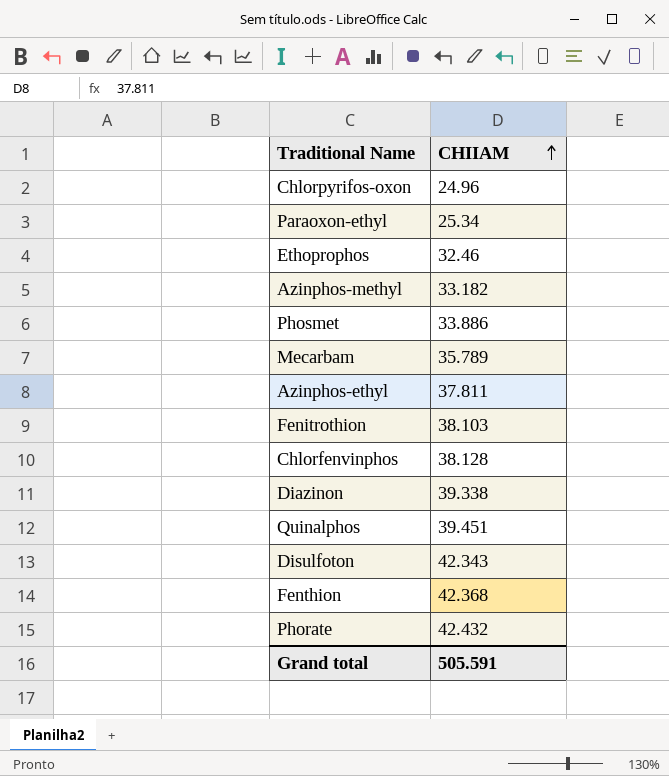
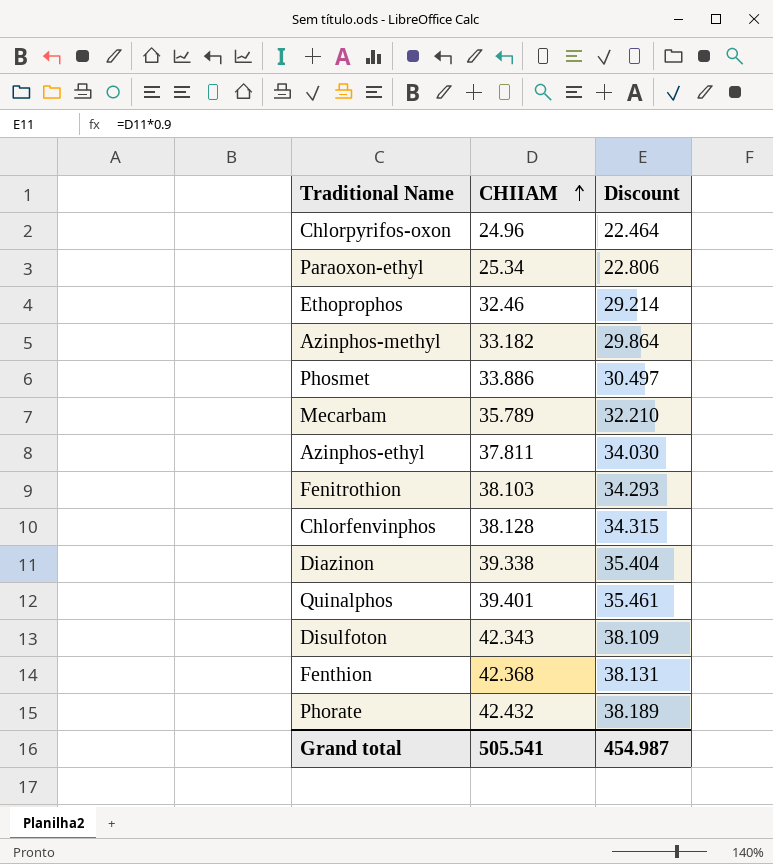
column Discount | formula: none -> [CHIIAM] * 0.9
Quinalphos | CHIIAM: 39.451 -> 39.401
Grand total | CHIIAM: 505.591 -> 505.541

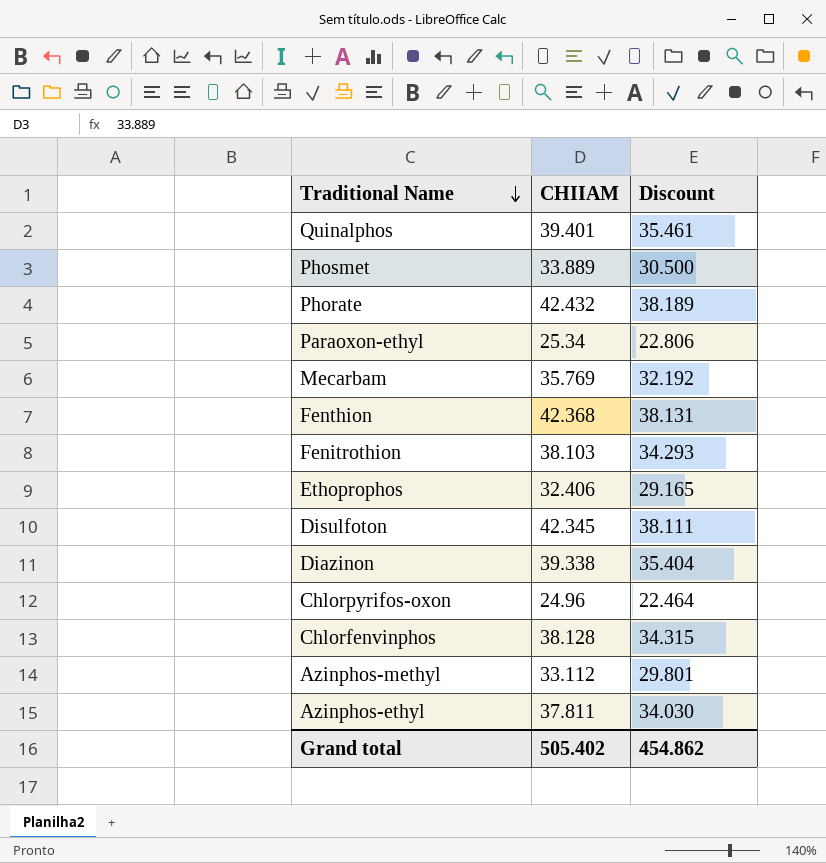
row order: CHIIAM ascending -> Traditional Name descending
Phosmet | CHIIAM: 33.886 -> 33.889
Phosmet | Discount: 30.497 -> 30.500
Mecarbam | CHIIAM: 35.789 -> 35.769
Mecarbam | Discount: 32.210 -> 32.192
Ethoprophos | CHIIAM: 32.46 -> 32.406
Ethoprophos | Discount: 29.214 -> 29.165
Disulfoton | CHIIAM: 42.343 -> 42.345
Disulfoton | Discount: 38.109 -> 38.111
Azinphos-methyl | CHIIAM: 33.182 -> 33.112
Azinphos-methyl | Discount: 29.864 -> 29.801
Grand total | CHIIAM: 505.541 -> 505.402
Grand total | Discount: 454.987 -> 454.862

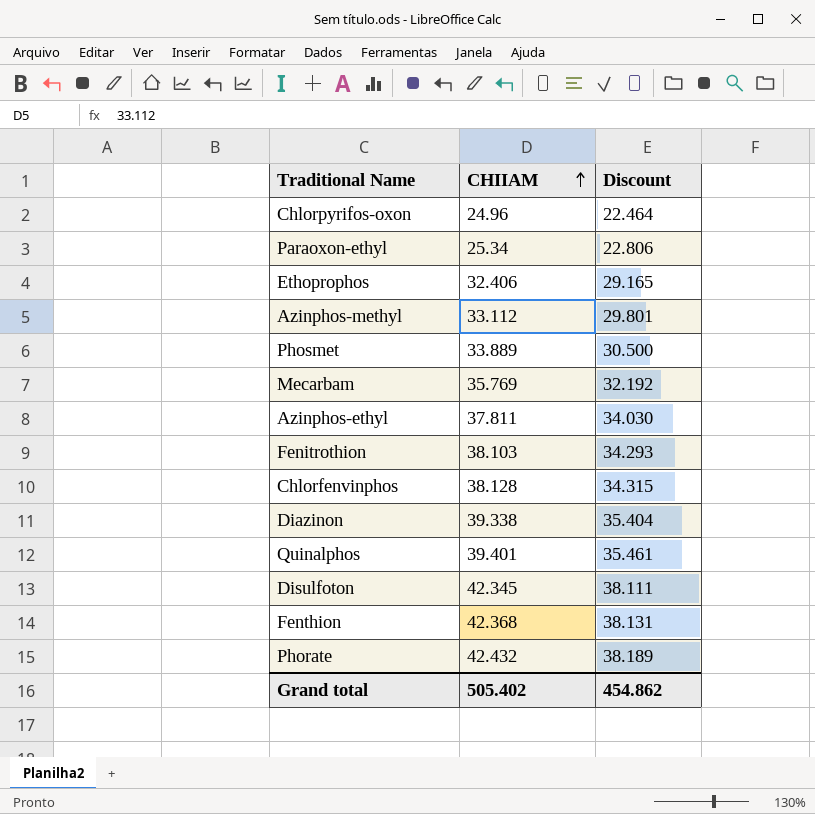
row order: Traditional Name descending -> CHIIAM ascending

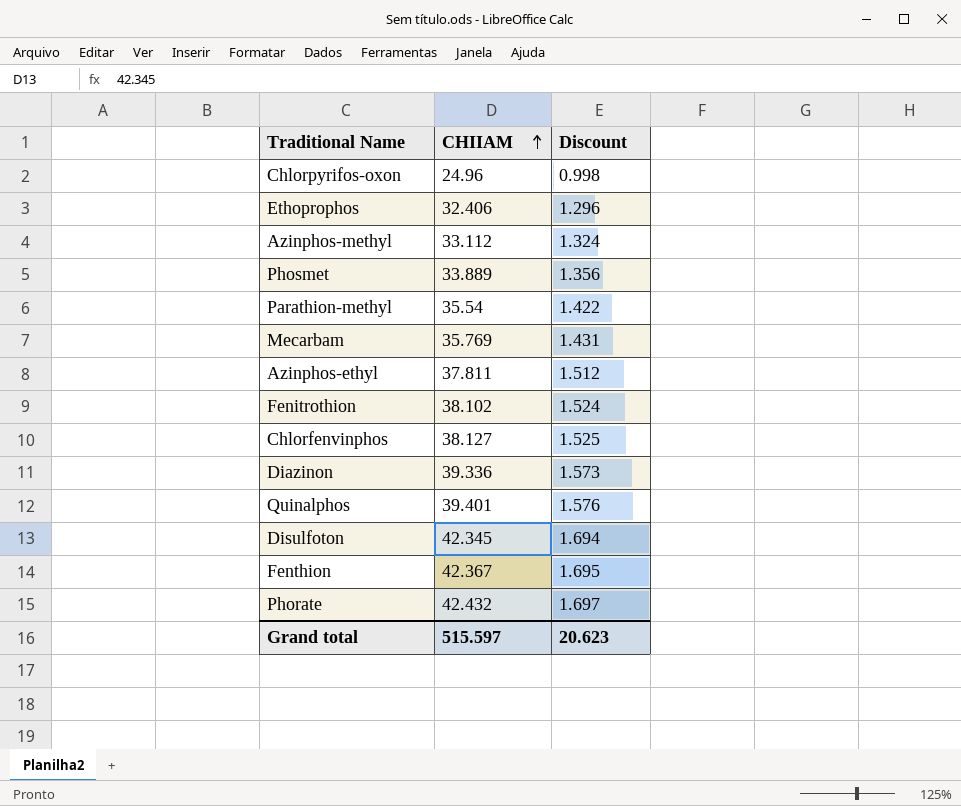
column Discount | formula: [CHIIAM] * 0.9 -> [CHIIAM] * 0.04
row Paraoxon-ethyl: 25.34 | 22.806 -> none
row Parathion-methyl: none -> 35.54 | 1.422
Fenitrothion | CHIIAM: 38.103 -> 38.102
Chlorfenvinphos | CHIIAM: 38.128 -> 38.127
Diazinon | CHIIAM: 39.338 -> 39.336
Fenthion | CHIIAM: 42.368 -> 42.367
Grand total | CHIIAM: 505.402 -> 515.597
Grand total | Discount: 454.862 -> 20.623

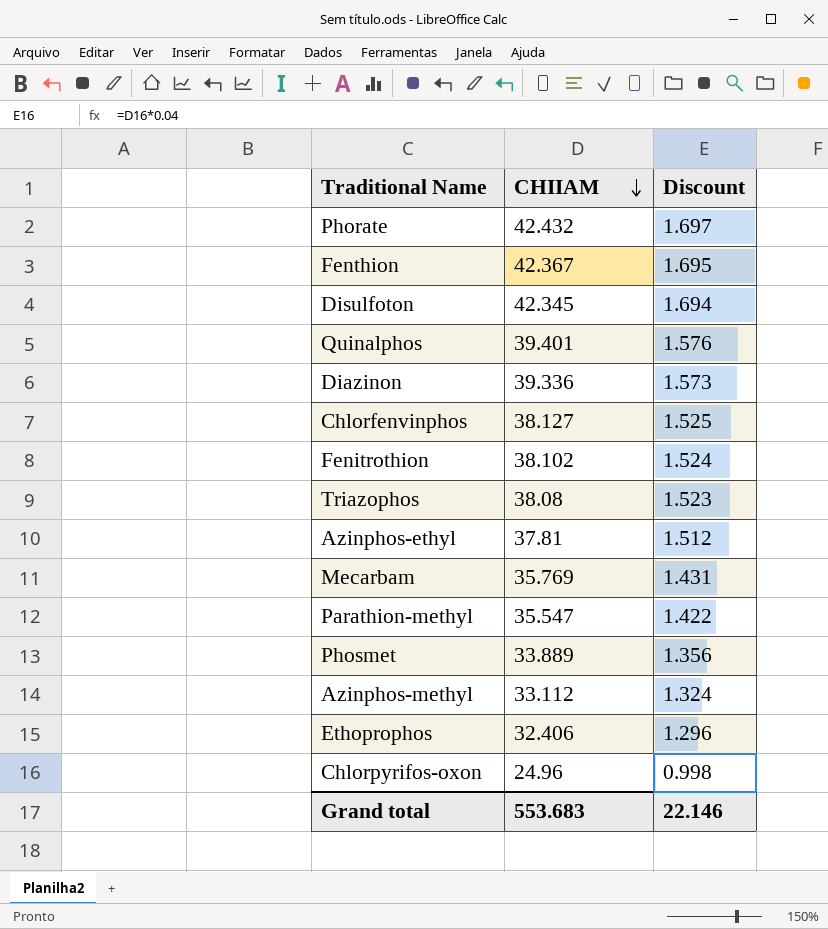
row order: CHIIAM ascending -> CHIIAM descending
row Triazophos: none -> 38.08 | 1.523
Azinphos-ethyl | CHIIAM: 37.811 -> 37.81
Parathion-methyl | CHIIAM: 35.54 -> 35.547
Grand total | CHIIAM: 515.597 -> 553.683
Grand total | Discount: 20.623 -> 22.146

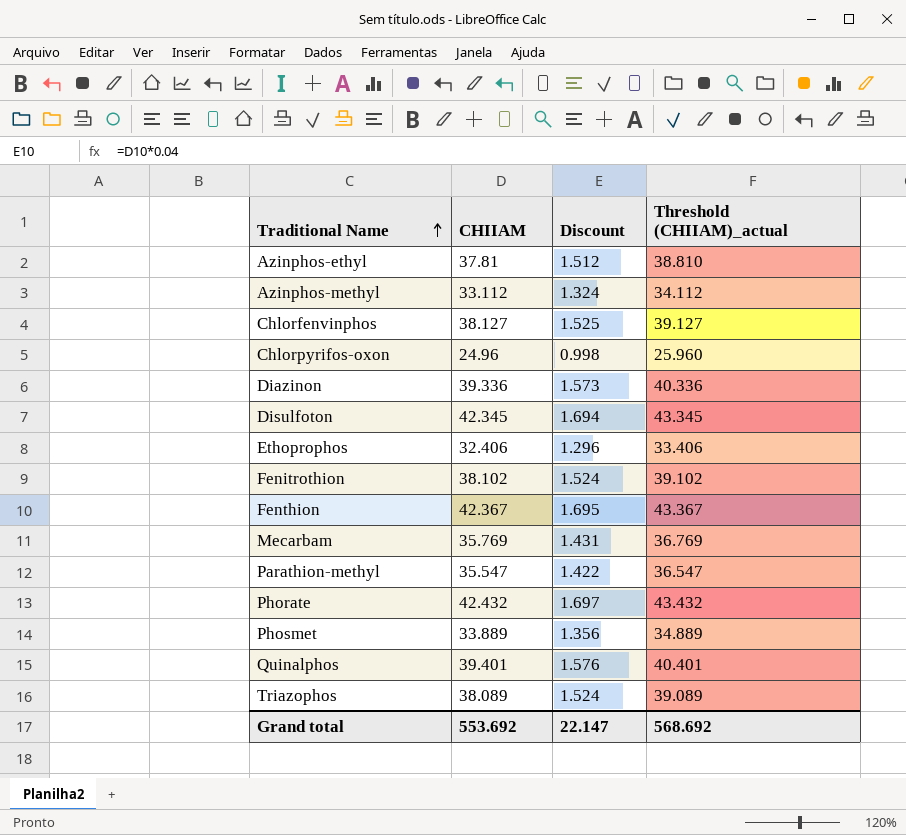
row order: CHIIAM descending -> Traditional Name ascending
column Threshold (CHIIAM)_actual | formula: none -> [CHIIAM] + 1
Triazophos | CHIIAM: 38.08 -> 38.089
Triazophos | Discount: 1.523 -> 1.524
Grand total | CHIIAM: 553.683 -> 553.692
Grand total | Discount: 22.146 -> 22.147

